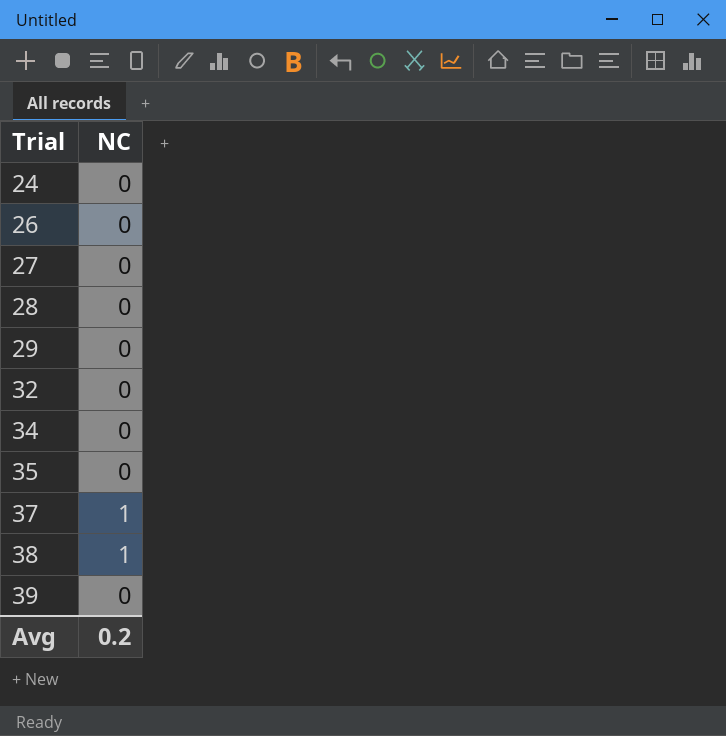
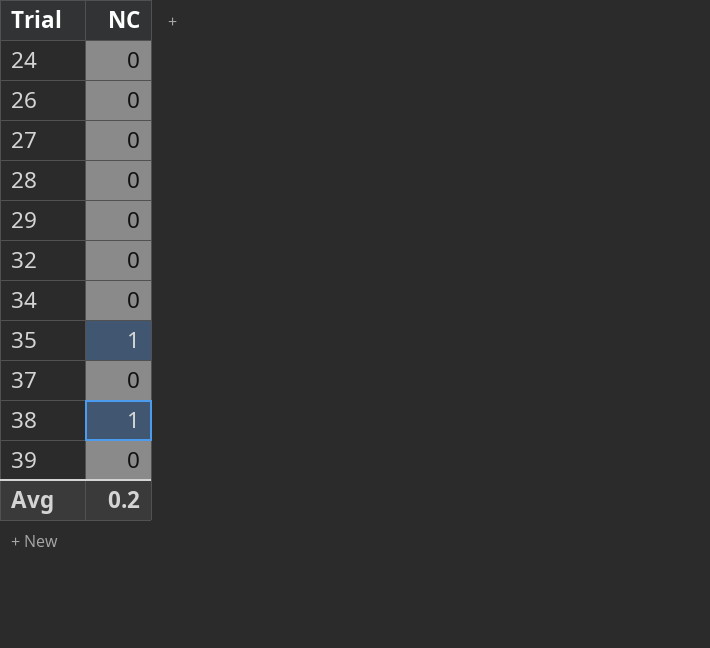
35 | NC: 0 -> 1
37 | NC: 1 -> 0

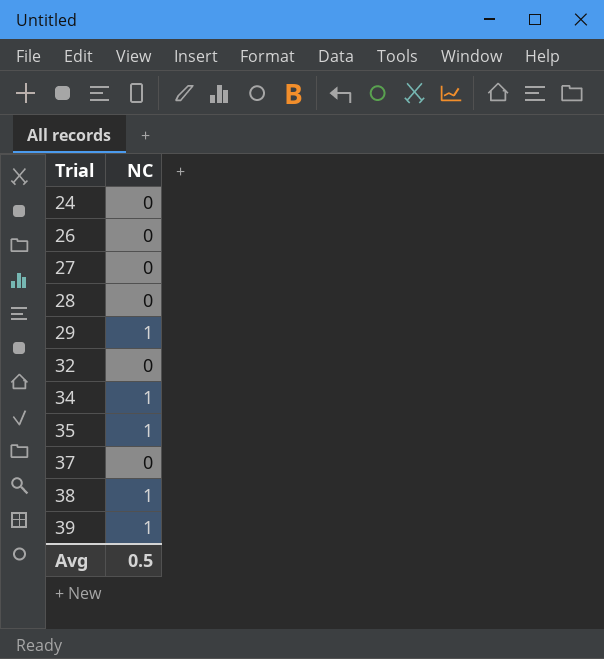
29 | NC: 0 -> 1
34 | NC: 0 -> 1
39 | NC: 0 -> 1
Avg | NC: 0.2 -> 0.5

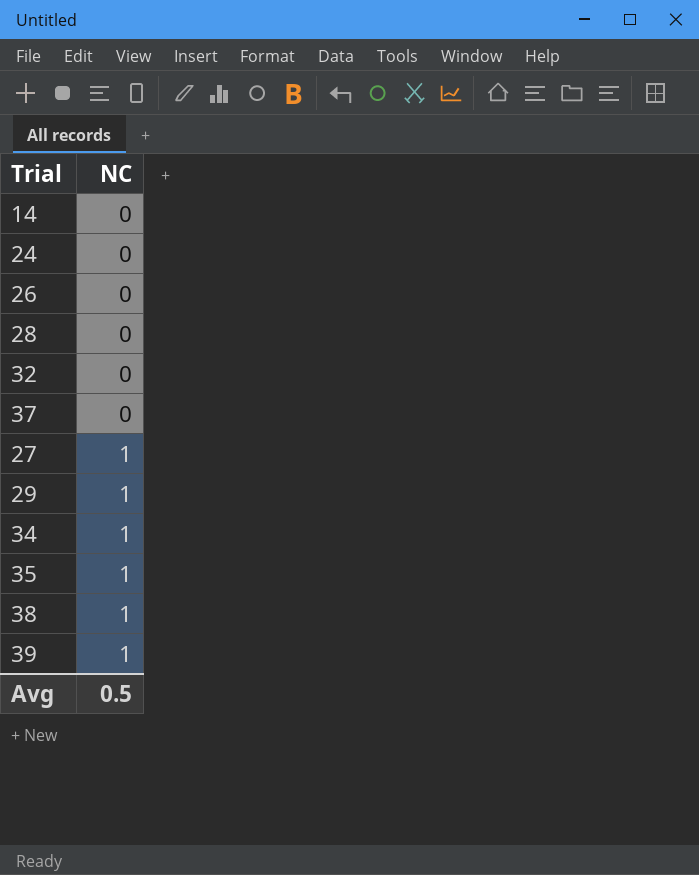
row order: Trial ascending -> NC ascending
row 14: none -> 0
27 | NC: 0 -> 1

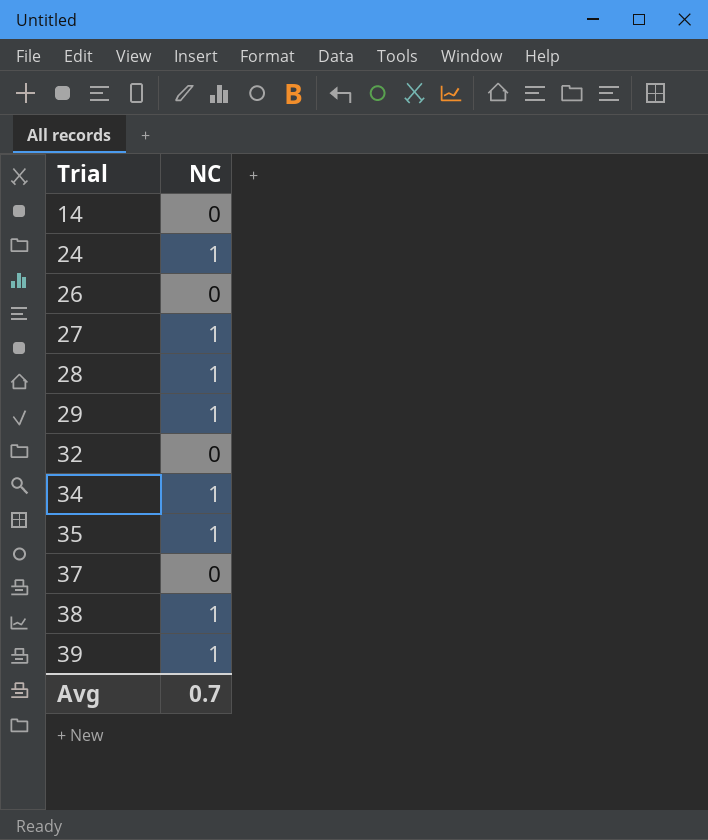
row order: NC ascending -> Trial ascending
24 | NC: 0 -> 1
28 | NC: 0 -> 1
Avg | NC: 0.5 -> 0.7

